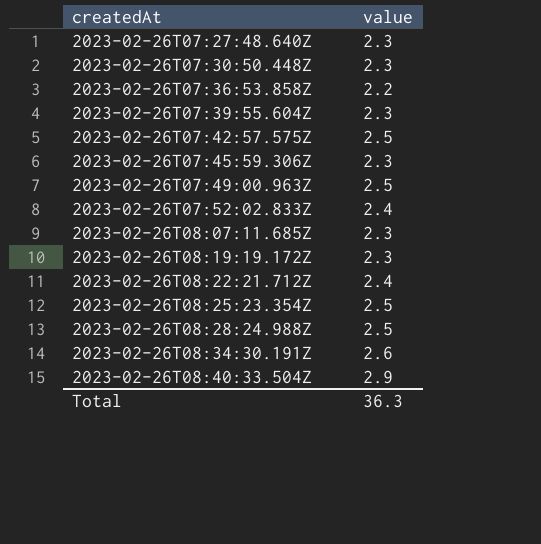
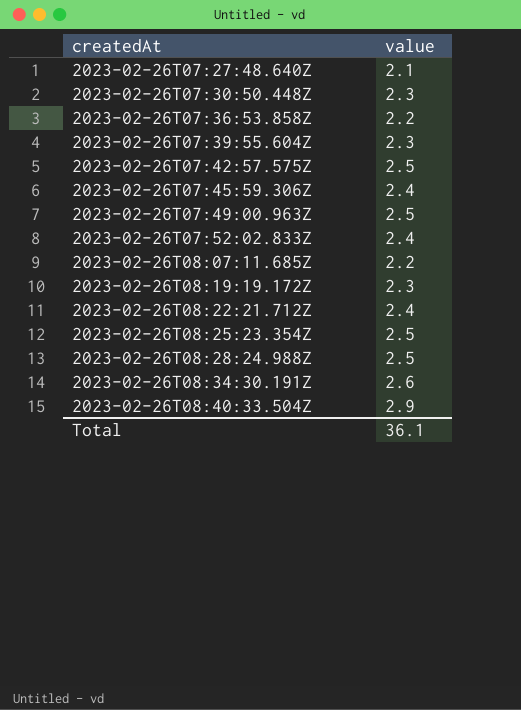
2023-02-26T07:27:48.640Z | value: 2.3 -> 2.1
2023-02-26T07:45:59.306Z | value: 2.3 -> 2.4
2023-02-26T08:07:11.685Z | value: 2.3 -> 2.2
Total | value: 36.3 -> 36.1

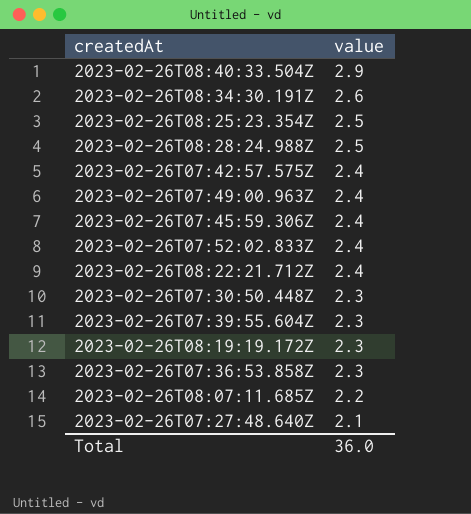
row order: createdAt ascending -> value descending
2023-02-26T07:42:57.575Z | value: 2.5 -> 2.4
2023-02-26T07:49:00.963Z | value: 2.5 -> 2.4
2023-02-26T07:36:53.858Z | value: 2.2 -> 2.3
Total | value: 36.1 -> 36.0

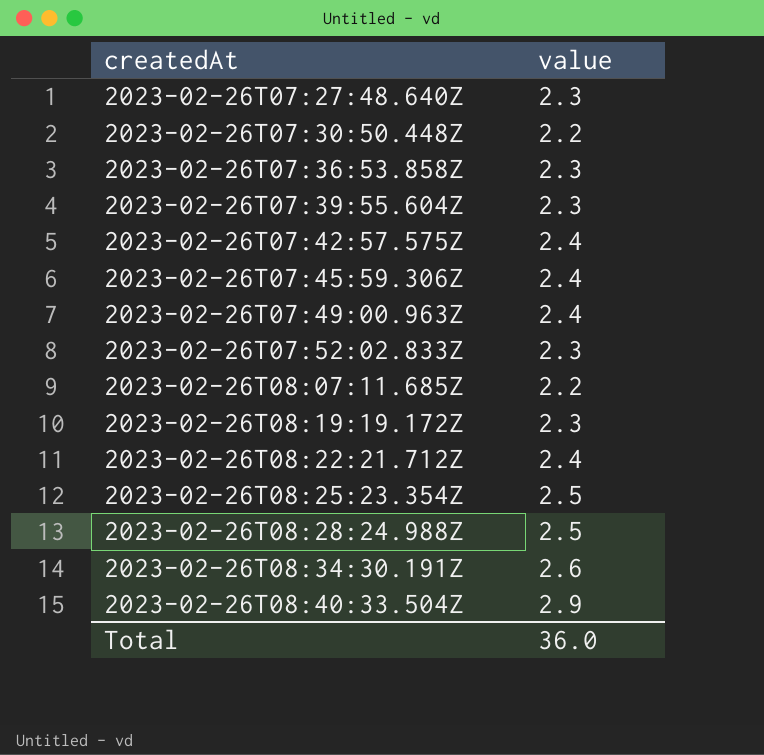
row order: value descending -> createdAt ascending
2023-02-26T07:27:48.640Z | value: 2.1 -> 2.3
2023-02-26T07:30:50.448Z | value: 2.3 -> 2.2
2023-02-26T07:52:02.833Z | value: 2.4 -> 2.3

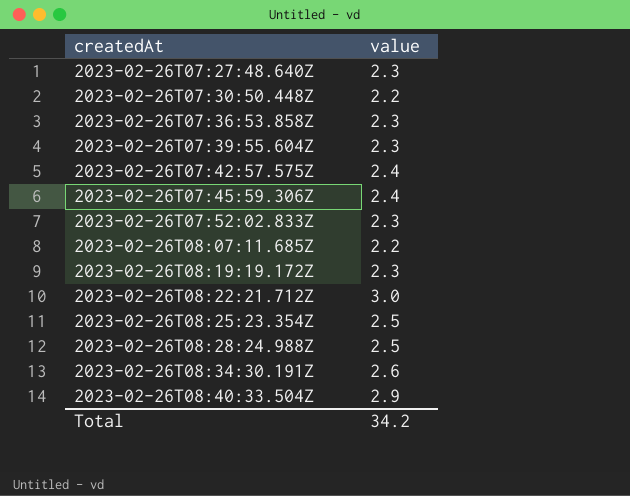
row 2023-02-26T07:49:00.963Z: 2.4 -> none
2023-02-26T08:22:21.712Z | value: 2.4 -> 3.0
Total | value: 36.0 -> 34.2

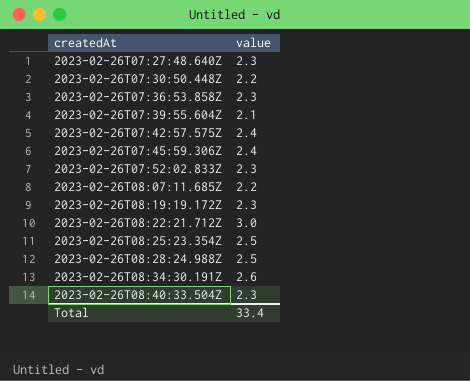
2023-02-26T07:39:55.604Z | value: 2.3 -> 2.1
2023-02-26T08:40:33.504Z | value: 2.9 -> 2.3
Total | value: 34.2 -> 33.4

